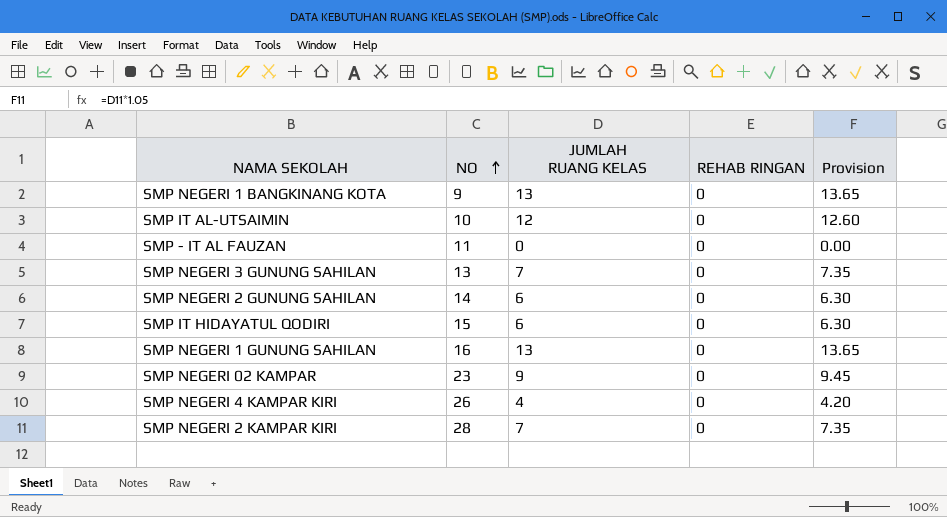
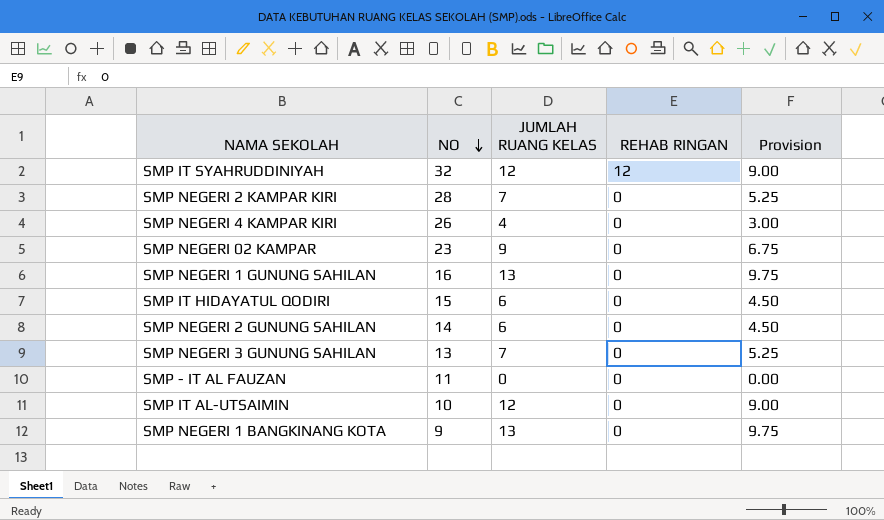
row order: NO ascending -> NO descending
column Provision | formula: [JUMLAH RUANG KELAS] * 1.05 -> [JUMLAH RUANG KELAS] * 0.75
row SMP IT SYAHRUDDINIYAH: none -> 32 | 12 | 12 | 9.00

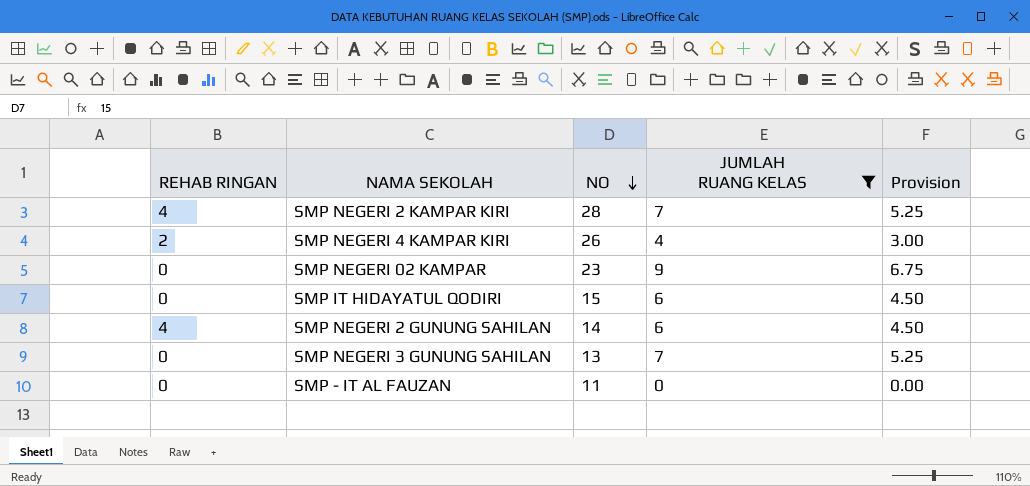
filter: none -> JUMLAH RUANG KELAS <= 9
column REHAB RINGAN | position: 4 -> 1
SMP NEGERI 2 KAMPAR KIRI | REHAB RINGAN: 0 -> 4
SMP NEGERI 4 KAMPAR KIRI | REHAB RINGAN: 0 -> 2
SMP NEGERI 2 GUNUNG SAHILAN | REHAB RINGAN: 0 -> 4

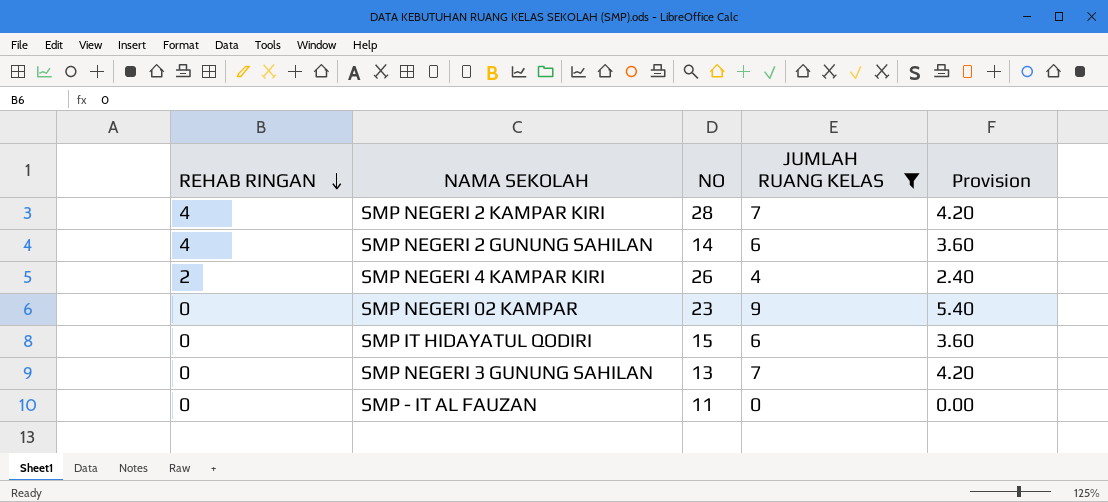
row order: NO descending -> REHAB RINGAN descending
column Provision | formula: [JUMLAH RUANG KELAS] * 0.75 -> [JUMLAH RUANG KELAS] * 0.6

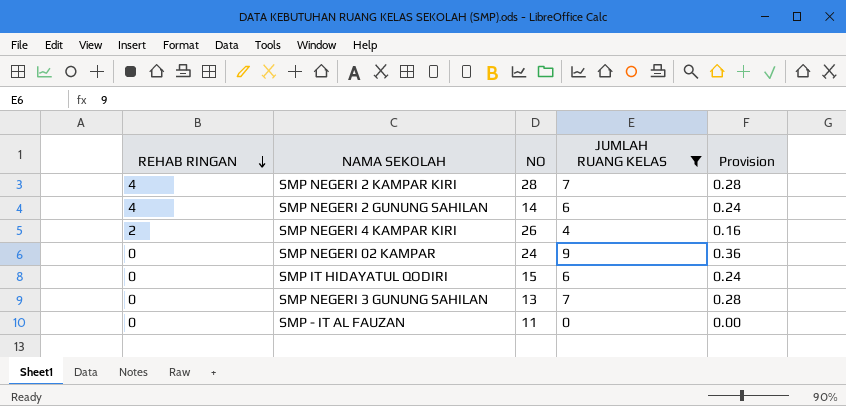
column Provision | formula: [JUMLAH RUANG KELAS] * 0.6 -> [JUMLAH RUANG KELAS] * 0.04
SMP NEGERI 02 KAMPAR | NO: 23 -> 24

